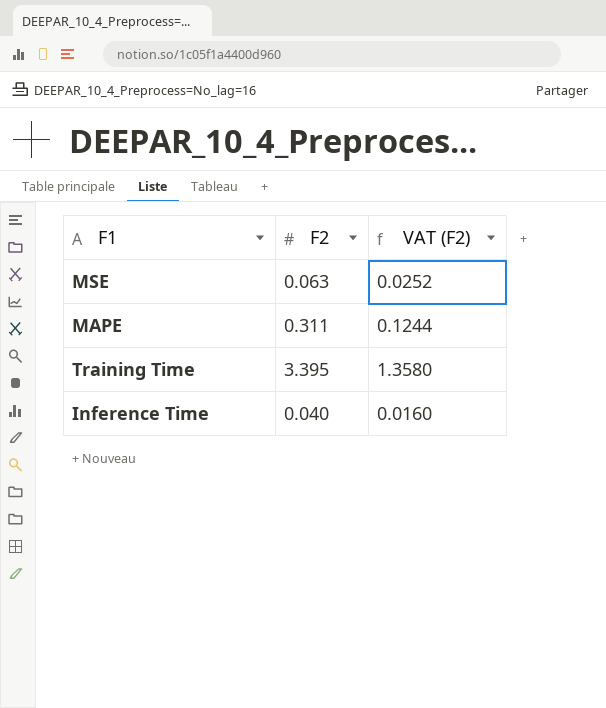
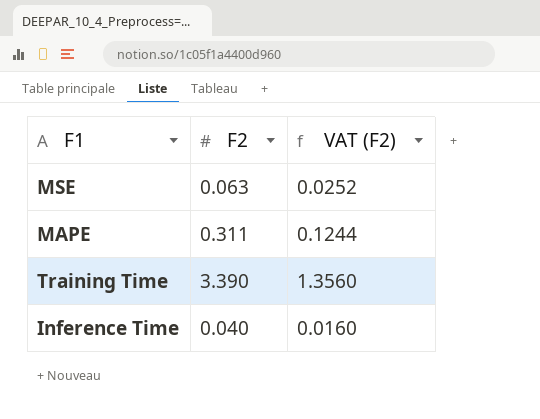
Training Time | F2: 3.395 -> 3.390
Training Time | VAT (F2): 1.3580 -> 1.3560

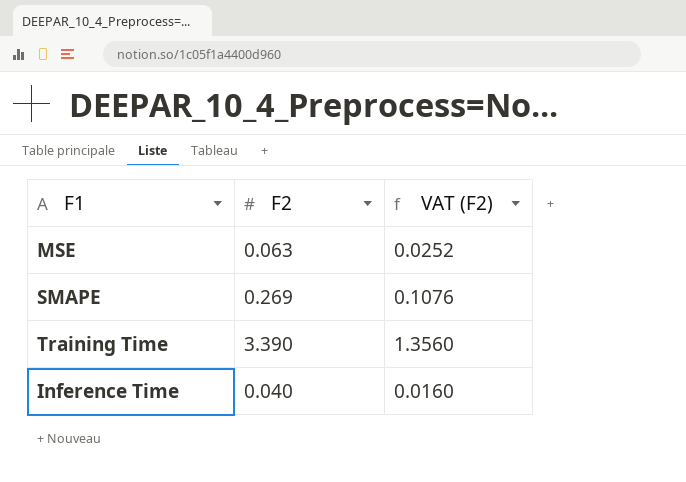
row MAPE: 0.311 | 0.1244 -> none
row SMAPE: none -> 0.269 | 0.1076

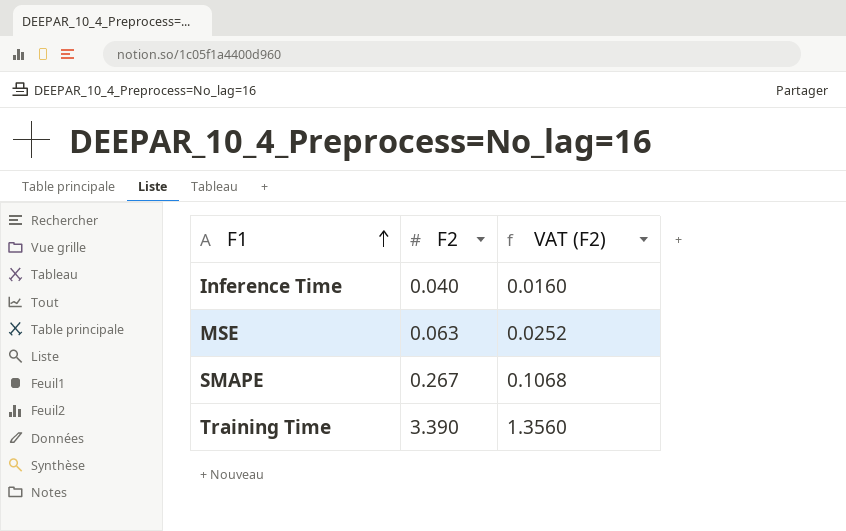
row order: none -> F1 ascending
SMAPE | F2: 0.269 -> 0.267
SMAPE | VAT (F2): 0.1076 -> 0.1068

